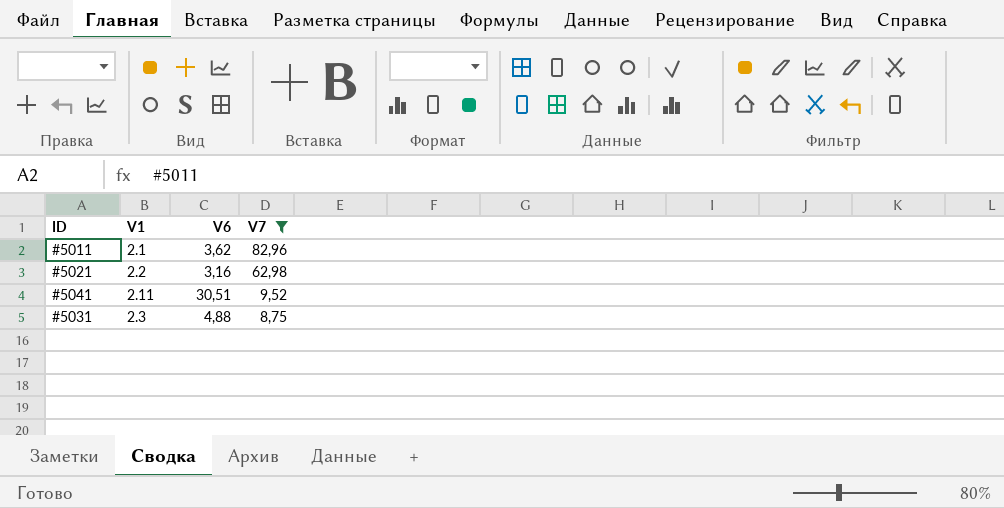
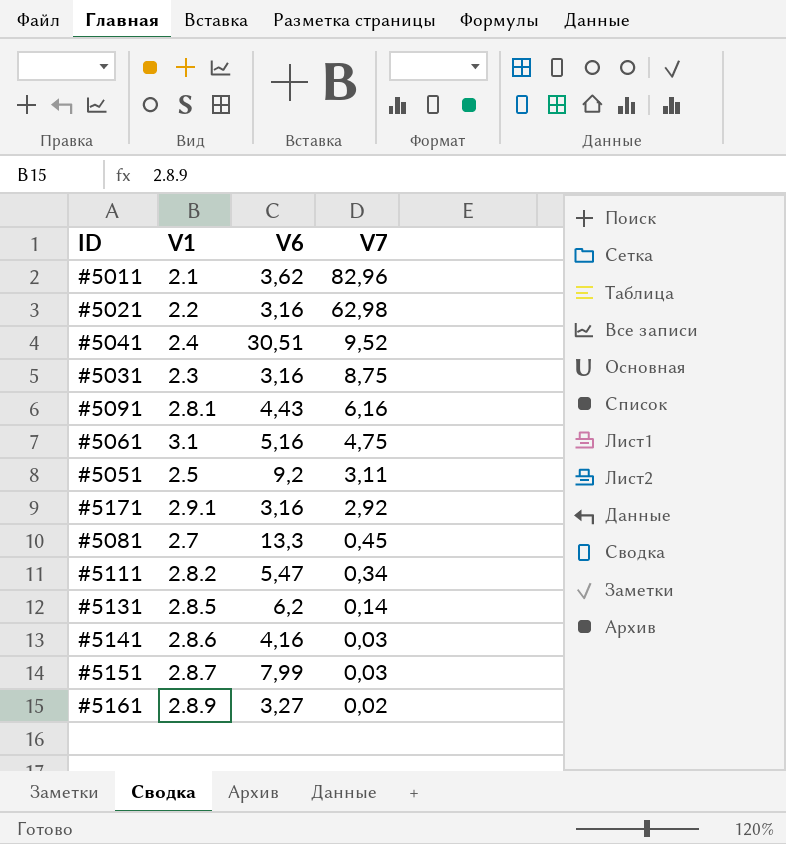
filter: V7 >= 8,75 -> none
#5041 | V1: 2.11 -> 2.4
#5031 | V6: 4,88 -> 3,16

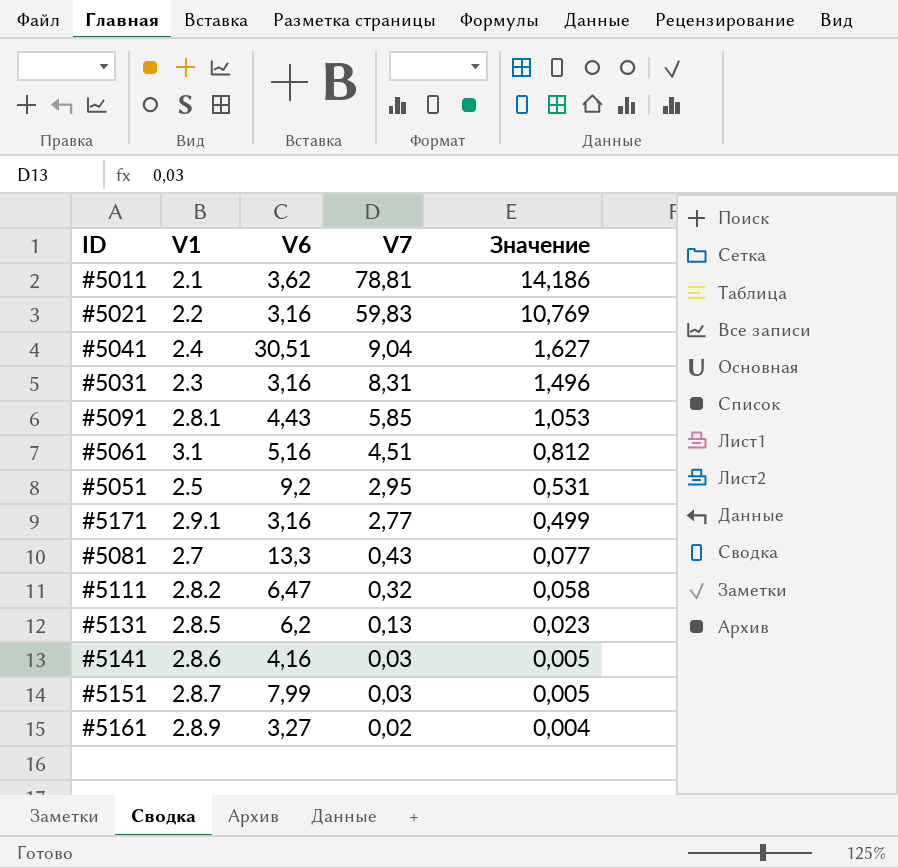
column Значение | formula: none -> [V7] * 0,18
#5011 | V7: 82,96 -> 78,81
#5021 | V7: 62,98 -> 59,83
#5041 | V7: 9,52 -> 9,04
#5031 | V7: 8,75 -> 8,31
#5091 | V7: 6,16 -> 5,85
#5061 | V7: 4,75 -> 4,51
#5051 | V7: 3,11 -> 2,95
#5171 | V7: 2,92 -> 2,77
#5081 | V7: 0,45 -> 0,43
#5111 | V6: 5,47 -> 6,47
#5111 | V7: 0,34 -> 0,32
#5131 | V7: 0,14 -> 0,13

